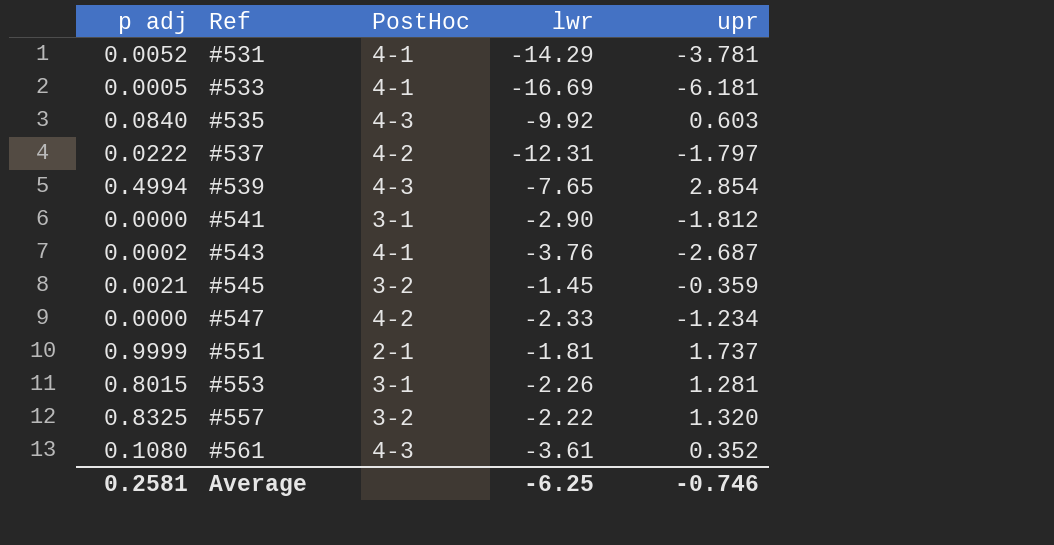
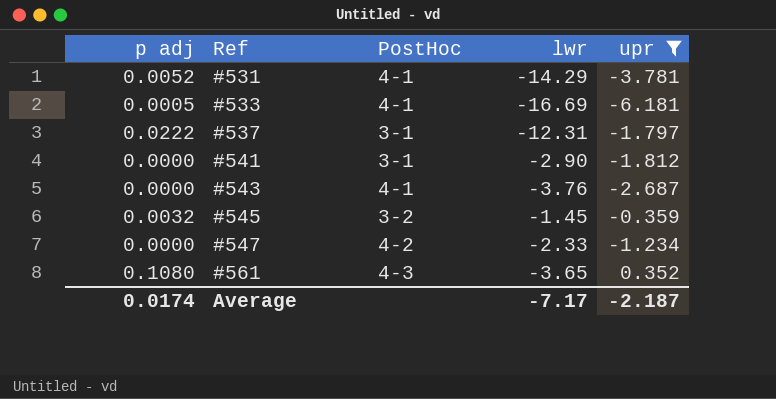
filter: none -> upr <= 0.352
#537 | PostHoc: 4-2 -> 3-1
#543 | p adj: 0.0002 -> 0.0000
#545 | p adj: 0.0021 -> 0.0032
#561 | lwr: -3.61 -> -3.65
Average | p adj: 0.2581 -> 0.0174
Average | lwr: -6.25 -> -7.17
Average | upr: -0.746 -> -2.187

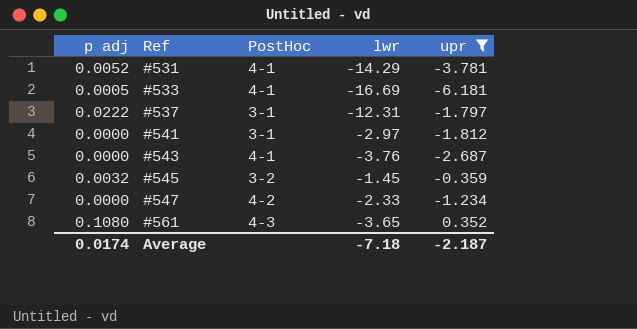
#541 | lwr: -2.90 -> -2.97
Average | lwr: -7.17 -> -7.18

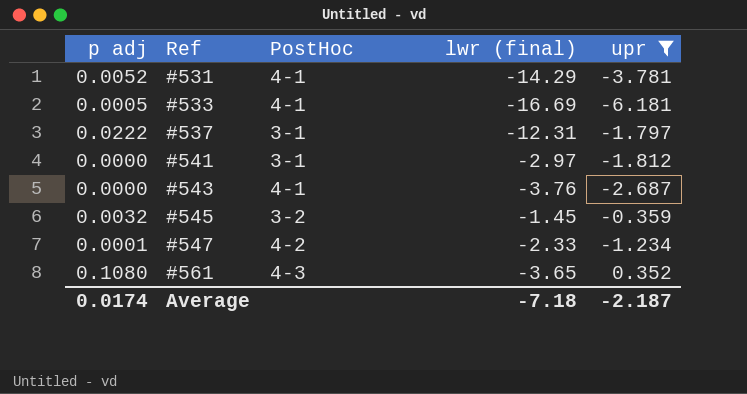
column name: lwr -> lwr (final)
#547 | p adj: 0.0000 -> 0.0001

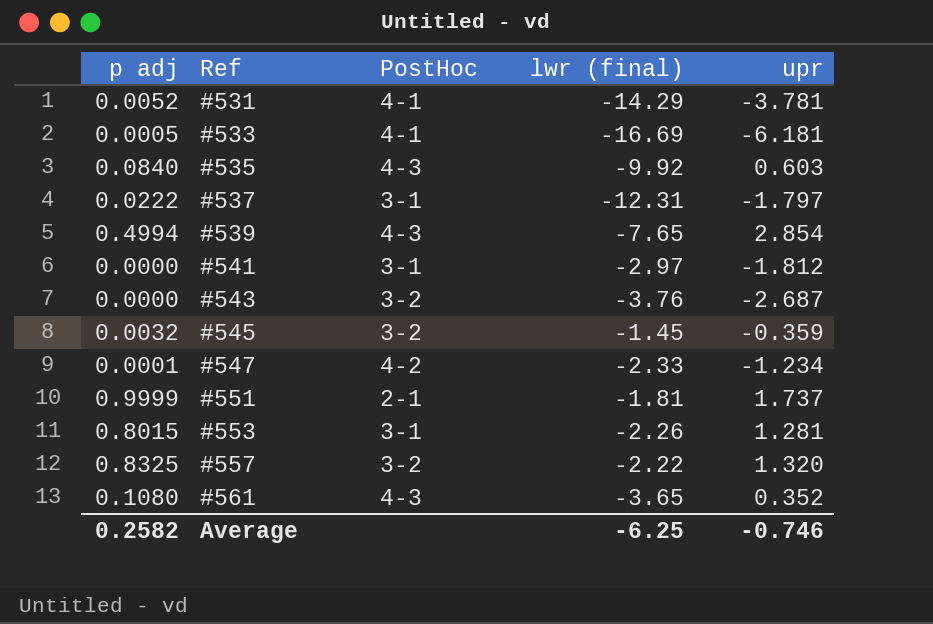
filter: upr <= 0.352 -> none
#543 | PostHoc: 4-1 -> 3-2
Average | p adj: 0.0174 -> 0.2582
Average | lwr (final): -7.18 -> -6.25
Average | upr: -2.187 -> -0.746

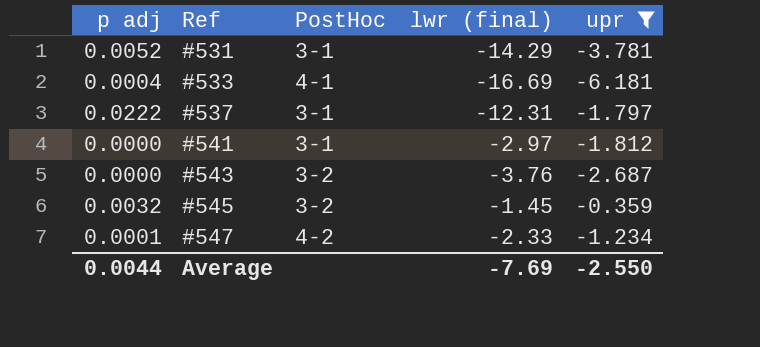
filter: none -> upr <= -0.359
#531 | PostHoc: 4-1 -> 3-1
#533 | p adj: 0.0005 -> 0.0004
Average | p adj: 0.2582 -> 0.0044
Average | lwr (final): -6.25 -> -7.69
Average | upr: -0.746 -> -2.550

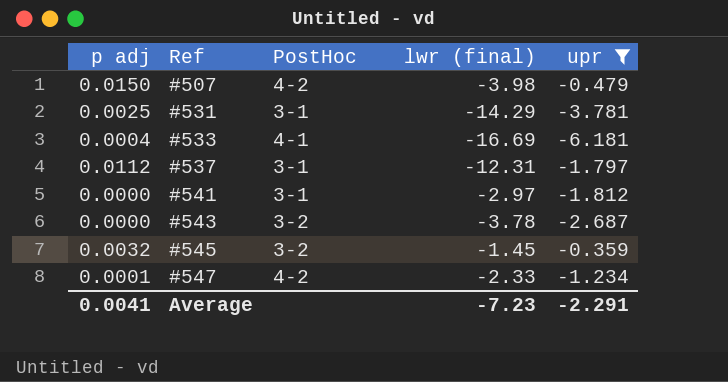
row #507: none -> 0.0150 | 4-2 | -3.98 | -0.479
#531 | p adj: 0.0052 -> 0.0025
#537 | p adj: 0.0222 -> 0.0112
#543 | lwr (final): -3.76 -> -3.78
Average | p adj: 0.0044 -> 0.0041
Average | lwr (final): -7.69 -> -7.23
Average | upr: -2.550 -> -2.291

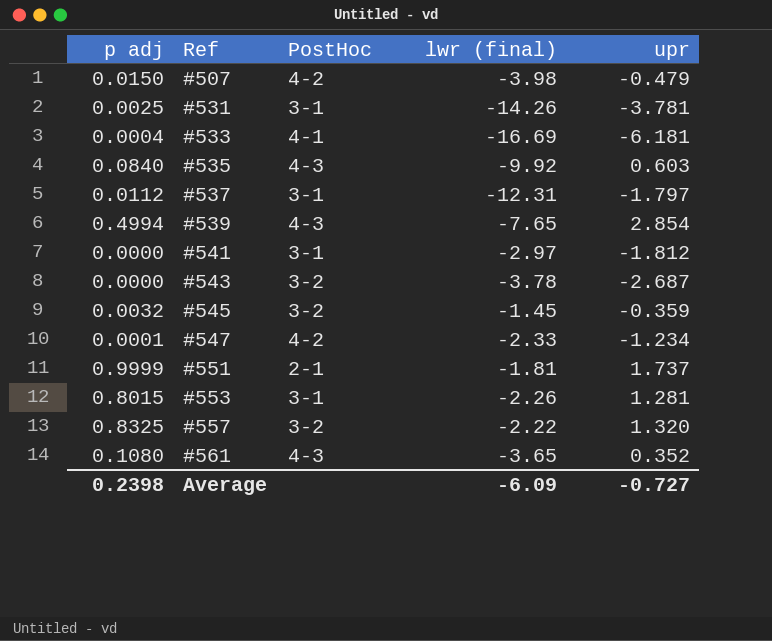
filter: upr <= -0.359 -> none
#531 | lwr (final): -14.29 -> -14.26
Average | p adj: 0.0041 -> 0.2398
Average | lwr (final): -7.23 -> -6.09
Average | upr: -2.291 -> -0.727

